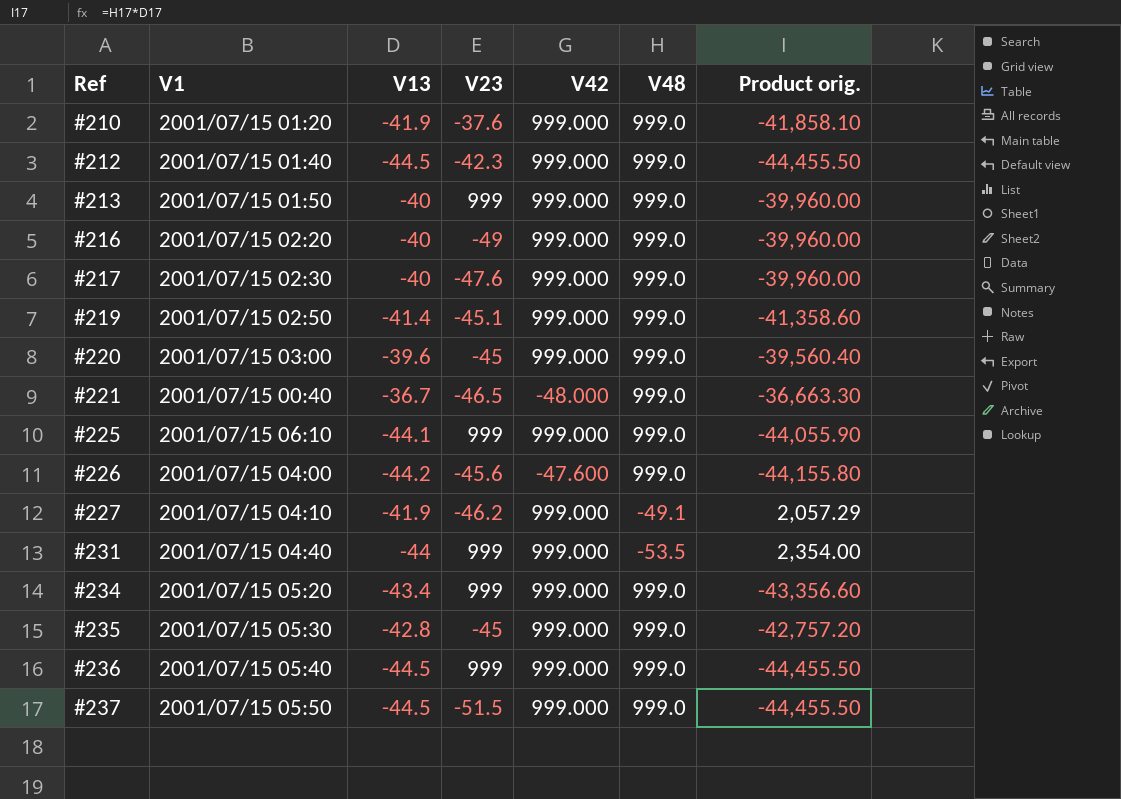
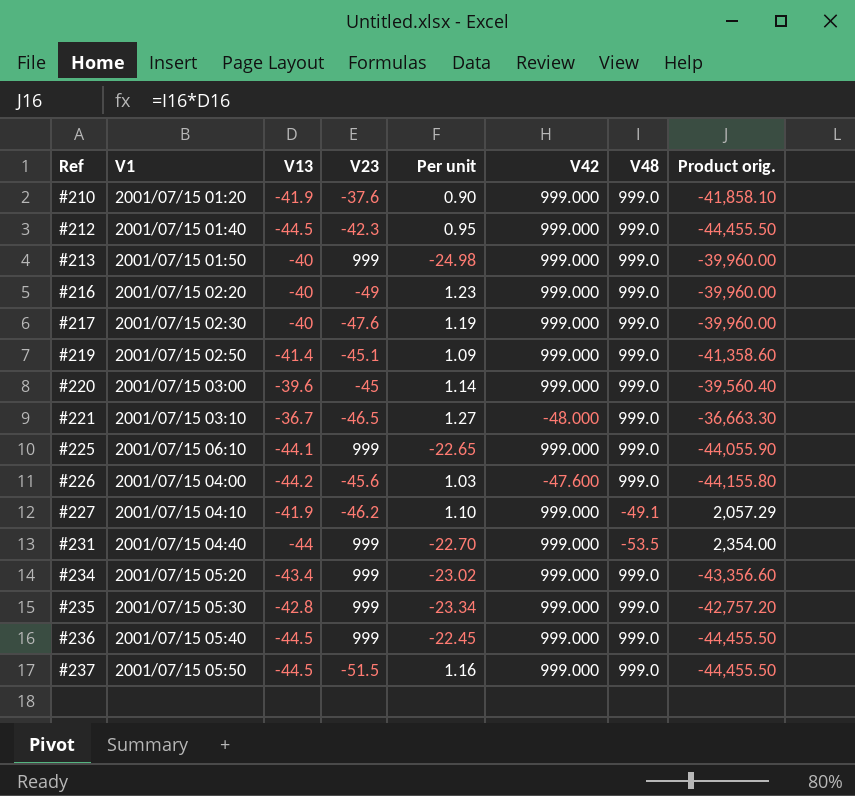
column Per unit | formula: none -> [V23] / [V13]
#221 | V1: 2001/07/15 00:40 -> 2001/07/15 03:10
#235 | V23: -45 -> 999

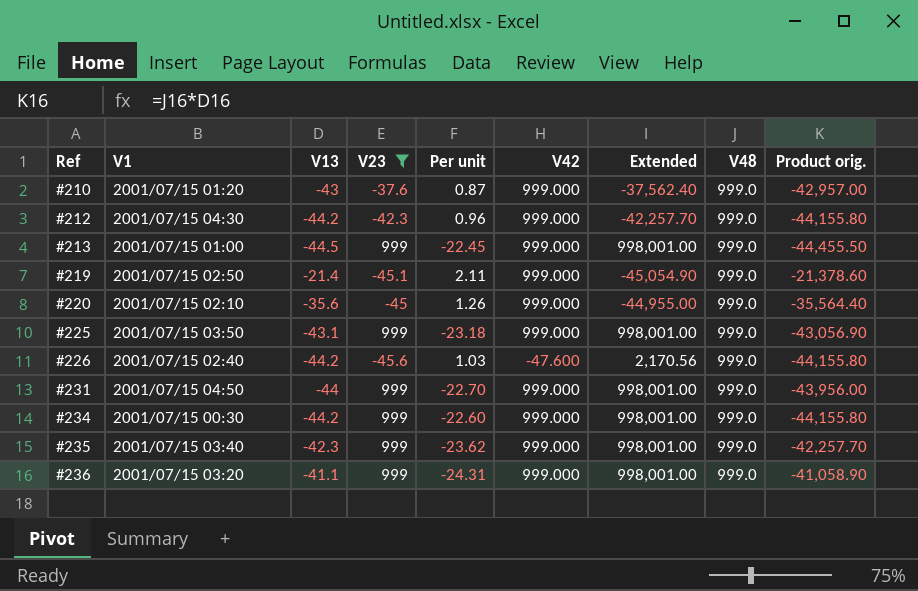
filter: none -> V23 >= -45.6
column Extended | formula: none -> [V23] * [V42]
#210 | V13: -41.9 -> -43
#210 | Per unit: 0.90 -> 0.87
#210 | Product orig.: -41,858.10 -> -42,957.00
#212 | V1: 2001/07/15 01:40 -> 2001/07/15 04:30
#212 | V13: -44.5 -> -44.2
#212 | Per unit: 0.95 -> 0.96
#212 | Product orig.: -44,455.50 -> -44,155.80
#213 | V1: 2001/07/15 01:50 -> 2001/07/15 01:00
#213 | V13: -40 -> -44.5
#213 | Per unit: -24.98 -> -22.45
#213 | Product orig.: -39,960.00 -> -44,455.50
#219 | V13: -41.4 -> -21.4
#219 | Per unit: 1.09 -> 2.11
#219 | Product orig.: -41,358.60 -> -21,378.60
#220 | V1: 2001/07/15 03:00 -> 2001/07/15 02:10
#220 | V13: -39.6 -> -35.6
#220 | Per unit: 1.14 -> 1.26
#220 | Product orig.: -39,560.40 -> -35,564.40
#225 | V1: 2001/07/15 06:10 -> 2001/07/15 03:50
#225 | V13: -44.1 -> -43.1
#225 | Per unit: -22.65 -> -23.18
#225 | Product orig.: -44,055.90 -> -43,056.90
#226 | V1: 2001/07/15 04:00 -> 2001/07/15 02:40
#231 | V1: 2001/07/15 04:40 -> 2001/07/15 04:50
#231 | V48: -53.5 -> 999.0
#231 | Product orig.: 2,354.00 -> -43,956.00
#234 | V1: 2001/07/15 05:20 -> 2001/07/15 00:30
#234 | V13: -43.4 -> -44.2
#234 | Per unit: -23.02 -> -22.60
#234 | Product orig.: -43,356.60 -> -44,155.80
#235 | V1: 2001/07/15 05:30 -> 2001/07/15 03:40
#235 | V13: -42.8 -> -42.3
#235 | Per unit: -23.34 -> -23.62
#235 | Product orig.: -42,757.20 -> -42,257.70
#236 | V1: 2001/07/15 05:40 -> 2001/07/15 03:20
#236 | V13: -44.5 -> -41.1
#236 | Per unit: -22.45 -> -24.31
#236 | Product orig.: -44,455.50 -> -41,058.90

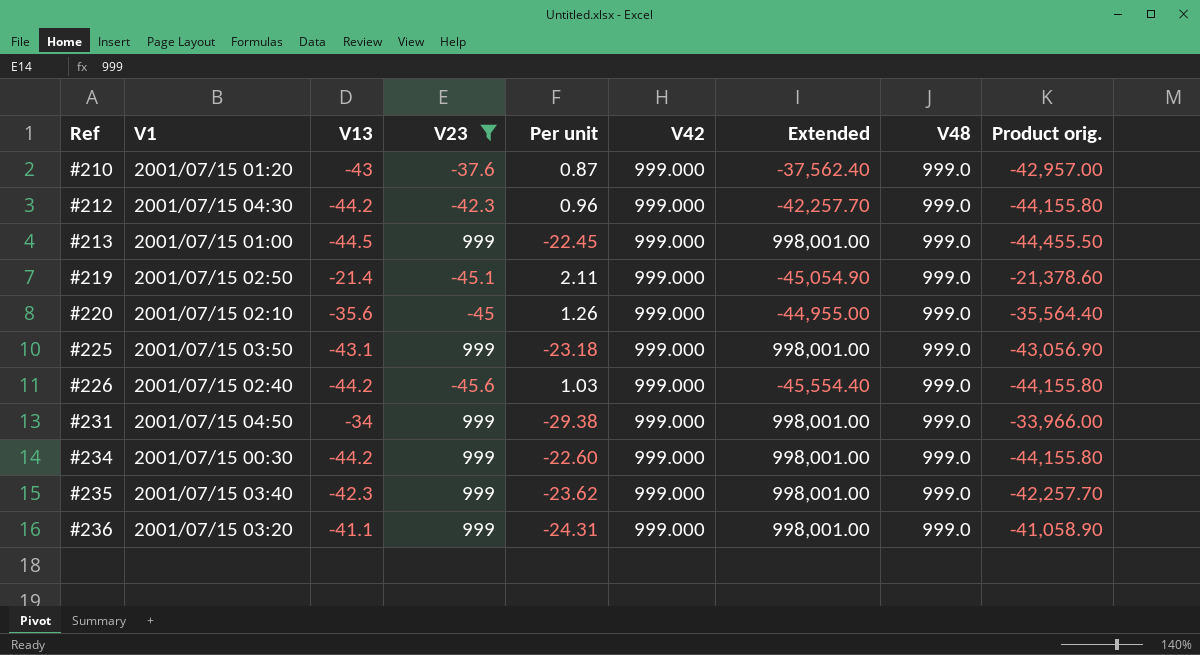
#226 | V42: -47.600 -> 999.000
#226 | Extended: 2,170.56 -> -45,554.40
#231 | V13: -44 -> -34
#231 | Per unit: -22.70 -> -29.38
#231 | Product orig.: -43,956.00 -> -33,966.00

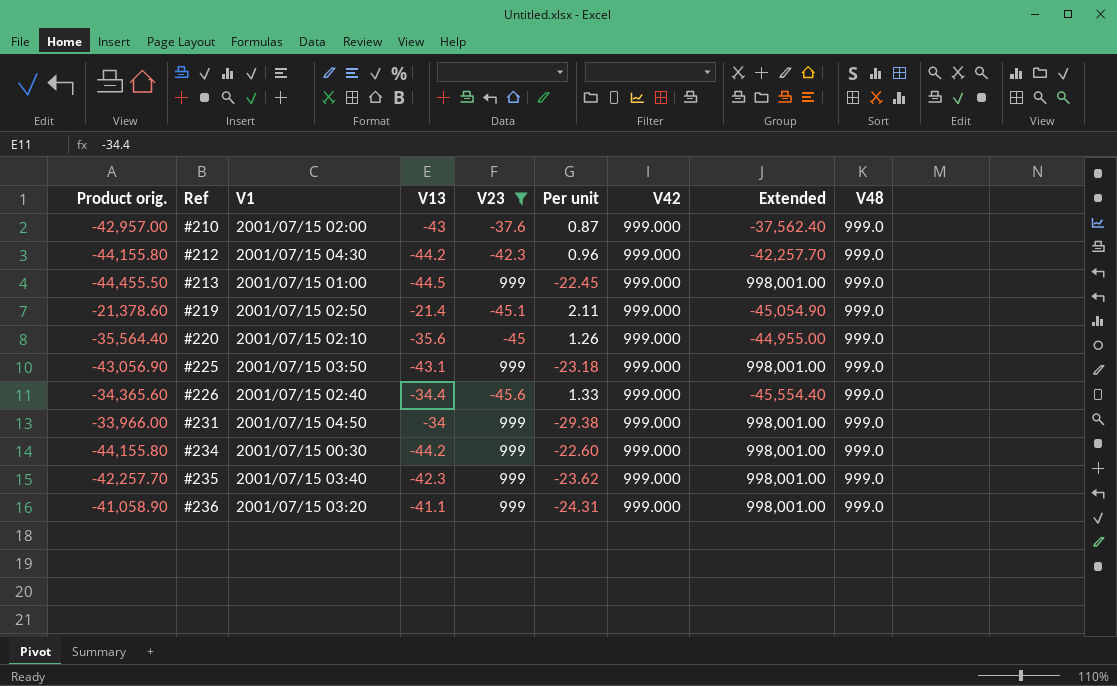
column Product orig. | position: 9 -> 1
#210 | V1: 2001/07/15 01:20 -> 2001/07/15 02:00
#226 | Product orig.: -44,155.80 -> -34,365.60
#226 | V13: -44.2 -> -34.4
#226 | Per unit: 1.03 -> 1.33

